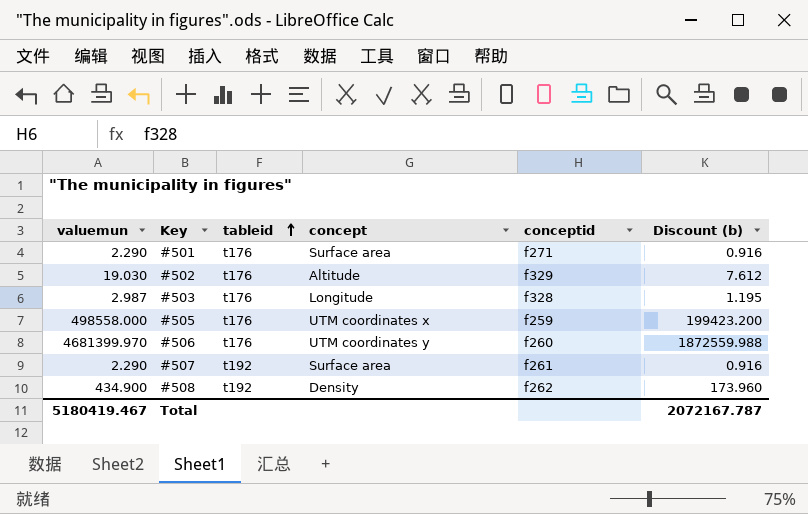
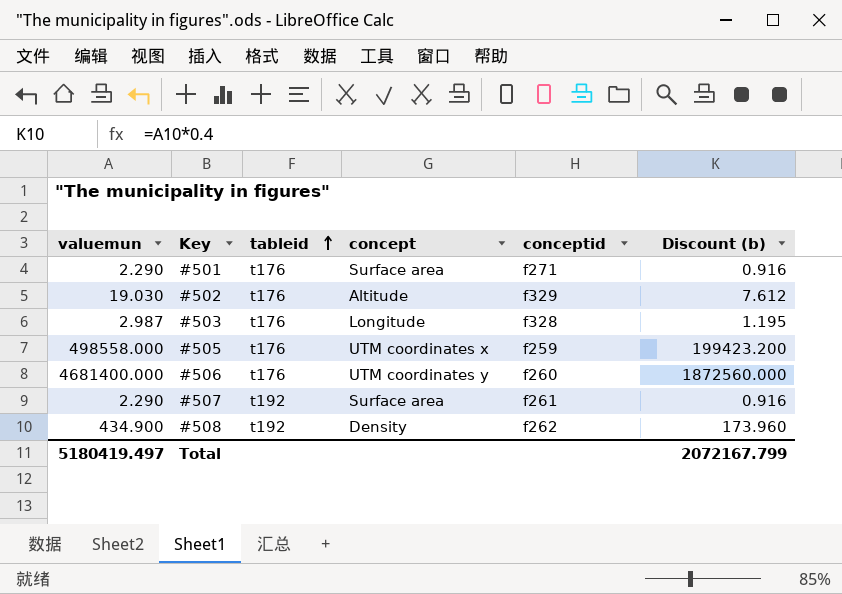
#506 | valuemun: 4681399.970 -> 4681400.000
#506 | Discount (b): 1872559.988 -> 1872560.000
Total | valuemun: 5180419.467 -> 5180419.497
Total | Discount (b): 2072167.787 -> 2072167.799

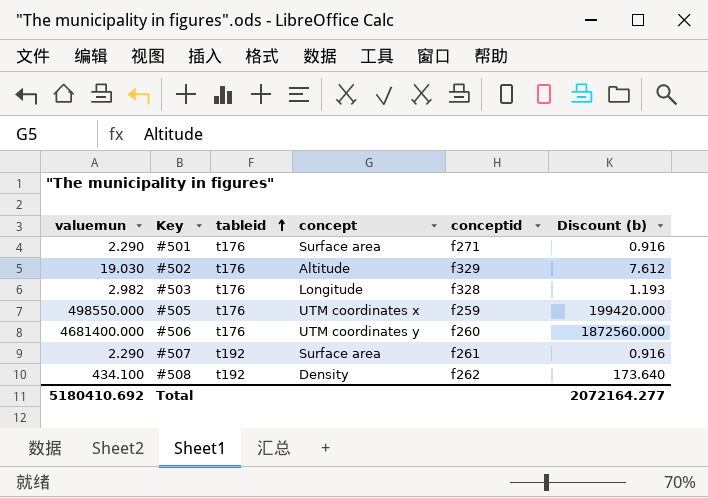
#503 | valuemun: 2.987 -> 2.982
#503 | Discount (b): 1.195 -> 1.193
#505 | valuemun: 498558.000 -> 498550.000
#505 | Discount (b): 199423.200 -> 199420.000
#508 | valuemun: 434.900 -> 434.100
#508 | Discount (b): 173.960 -> 173.640
Total | valuemun: 5180419.497 -> 5180410.692
Total | Discount (b): 2072167.799 -> 2072164.277

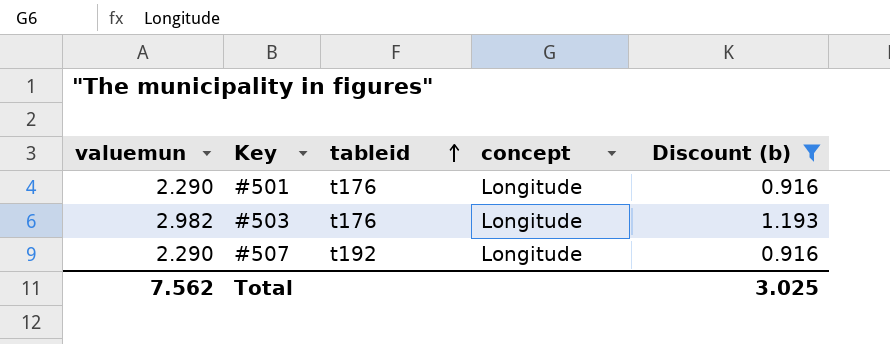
filter: none -> Discount (b) <= 1.193
column conceptid | position: 5 -> none
#501 | concept: Surface area -> Longitude
#507 | concept: Surface area -> Longitude
Total | valuemun: 5180410.692 -> 7.562
Total | Discount (b): 2072164.277 -> 3.025

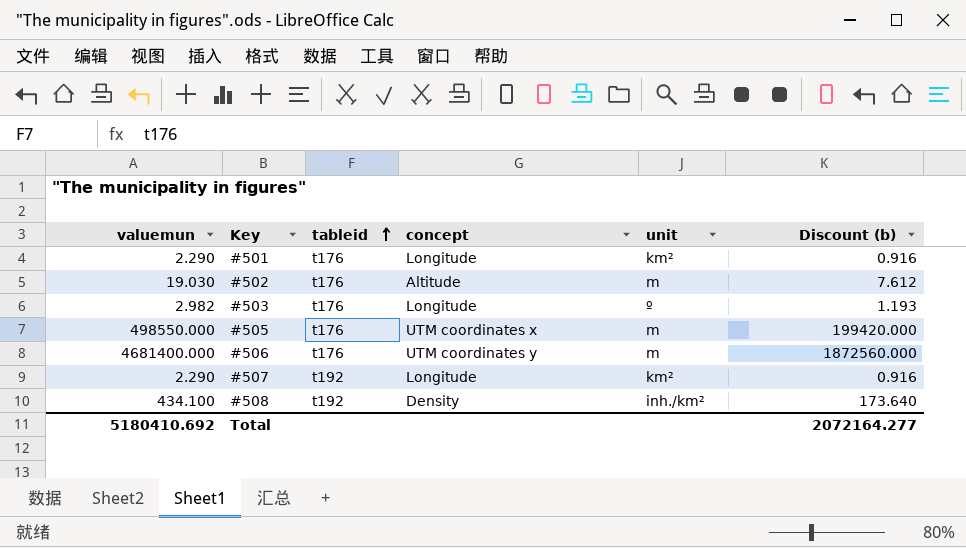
filter: Discount (b) <= 1.193 -> none
column unit | position: none -> 5
Total | valuemun: 7.562 -> 5180410.692
Total | Discount (b): 3.025 -> 2072164.277

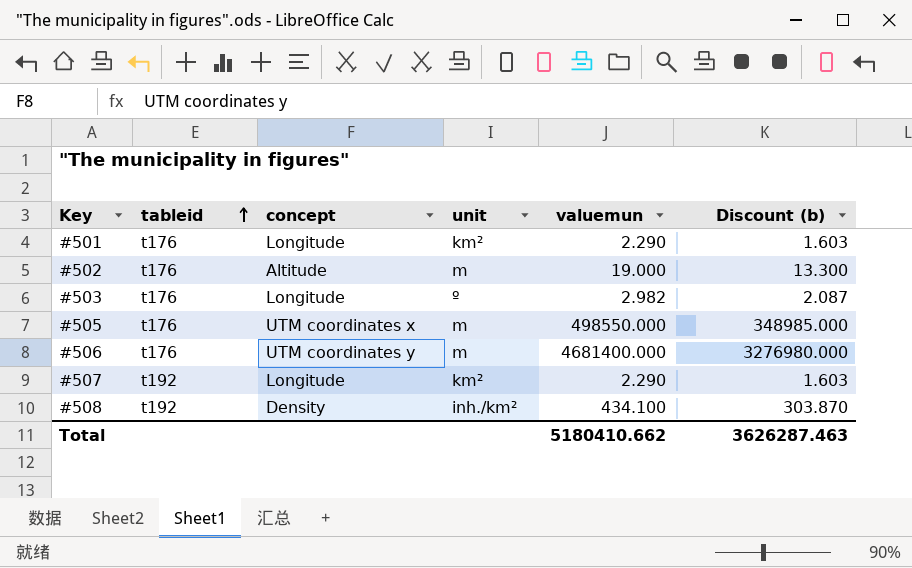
column valuemun | position: 1 -> 5
column Discount (b) | formula: [valuemun] * 0.4 -> [valuemun] * 0.7
#502 | valuemun: 19.030 -> 19.000
Total | valuemun: 5180410.692 -> 5180410.662
Total | Discount (b): 2072164.277 -> 3626287.463

